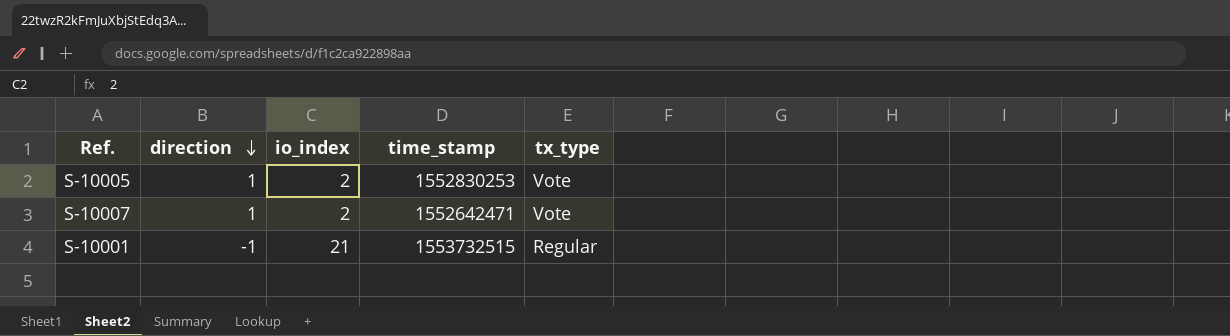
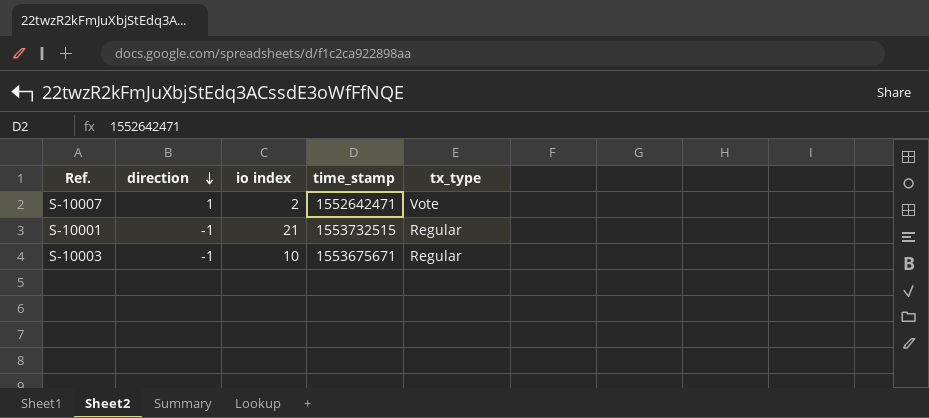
column name: io_index -> io index
row S-10005: 1 | 2 | 1552830253 | Vote -> none
row S-10003: none -> -1 | 10 | 1553675671 | Regular

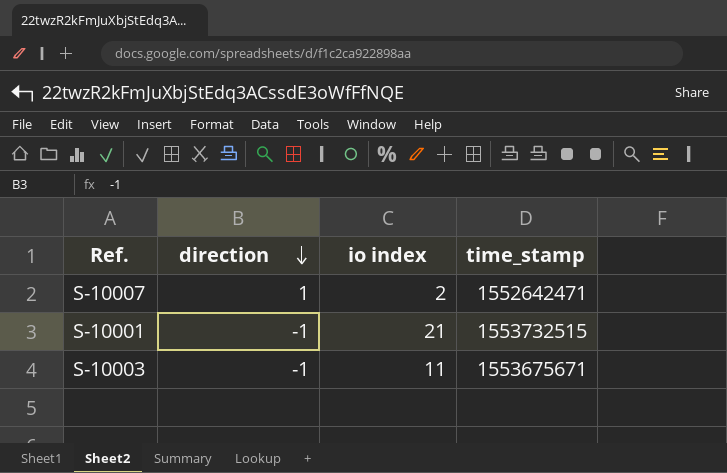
column tx_type | position: 5 -> none
S-10003 | io index: 10 -> 11

